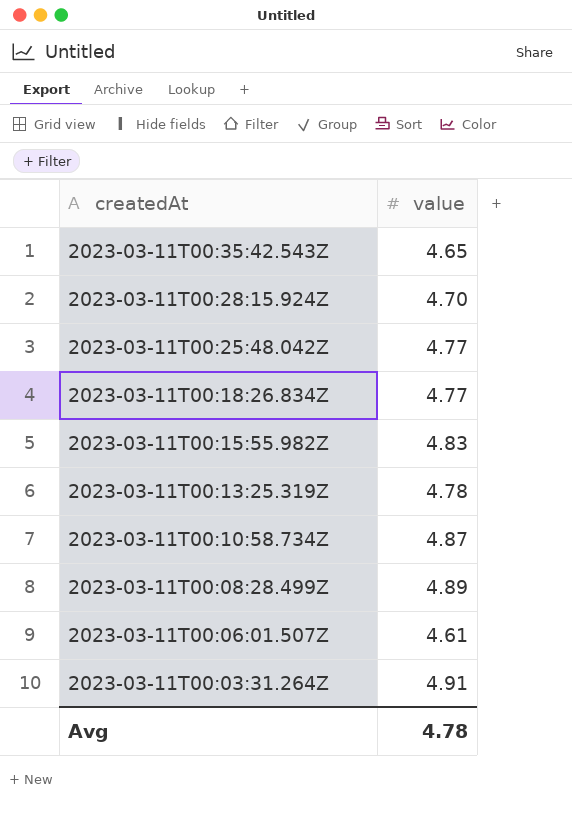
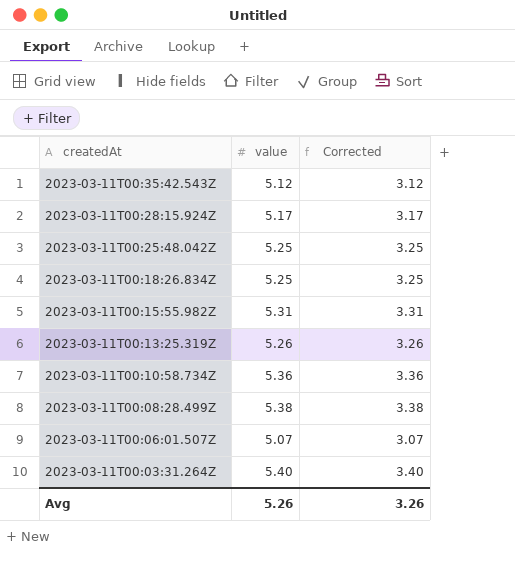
column Corrected | formula: none -> [value] - 2
2023-03-11T00:35:42.543Z | value: 4.65 -> 5.12
2023-03-11T00:28:15.924Z | value: 4.70 -> 5.17
2023-03-11T00:25:48.042Z | value: 4.77 -> 5.25
2023-03-11T00:18:26.834Z | value: 4.77 -> 5.25
2023-03-11T00:15:55.982Z | value: 4.83 -> 5.31
2023-03-11T00:13:25.319Z | value: 4.78 -> 5.26
2023-03-11T00:10:58.734Z | value: 4.87 -> 5.36
2023-03-11T00:08:28.499Z | value: 4.89 -> 5.38
2023-03-11T00:06:01.507Z | value: 4.61 -> 5.07
2023-03-11T00:03:31.264Z | value: 4.91 -> 5.40
Avg | value: 4.78 -> 5.26

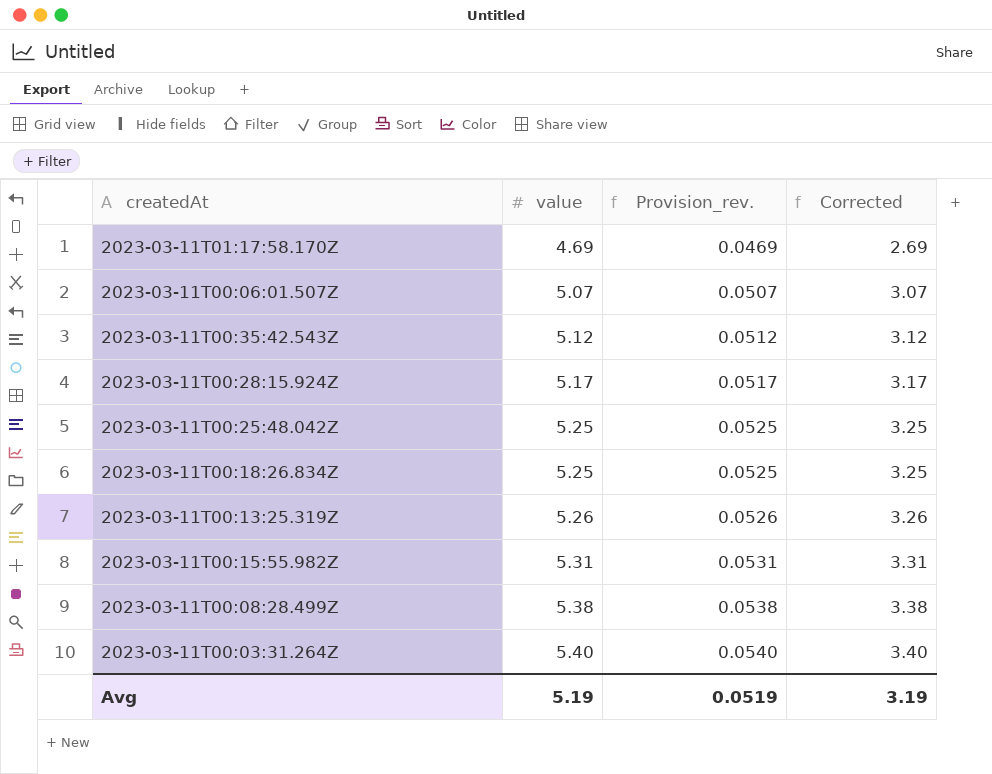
row order: createdAt descending -> value ascending
column Provision_rev. | formula: none -> [value] * 0.01
row 2023-03-11T00:10:58.734Z: 5.36 | 3.36 -> none
row 2023-03-11T01:17:58.170Z: none -> 4.69 | 0.0469 | 2.69
Avg | value: 5.26 -> 5.19
Avg | Corrected: 3.26 -> 3.19

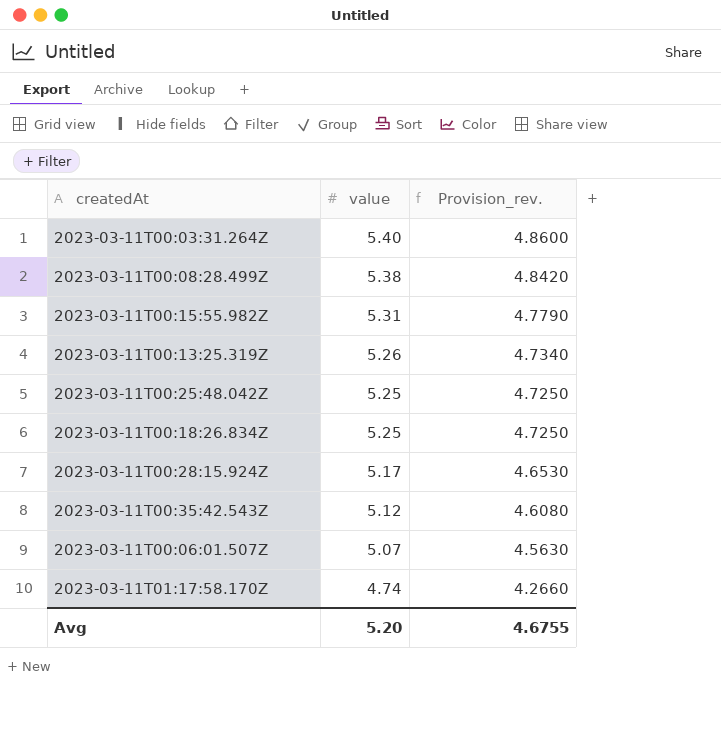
row order: value ascending -> value descending
column Corrected | formula: [value] - 2 -> none
column Provision_rev. | formula: [value] * 0.01 -> [value] * 0.9
2023-03-11T01:17:58.170Z | value: 4.69 -> 4.74
Avg | value: 5.19 -> 5.20
Avg | Provision_rev.: 0.0519 -> 4.6755

